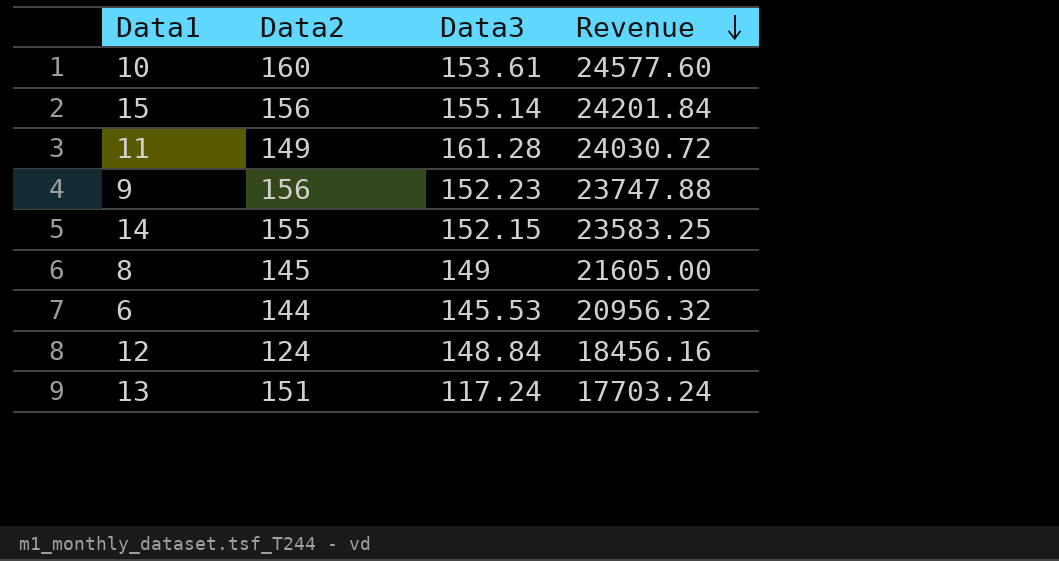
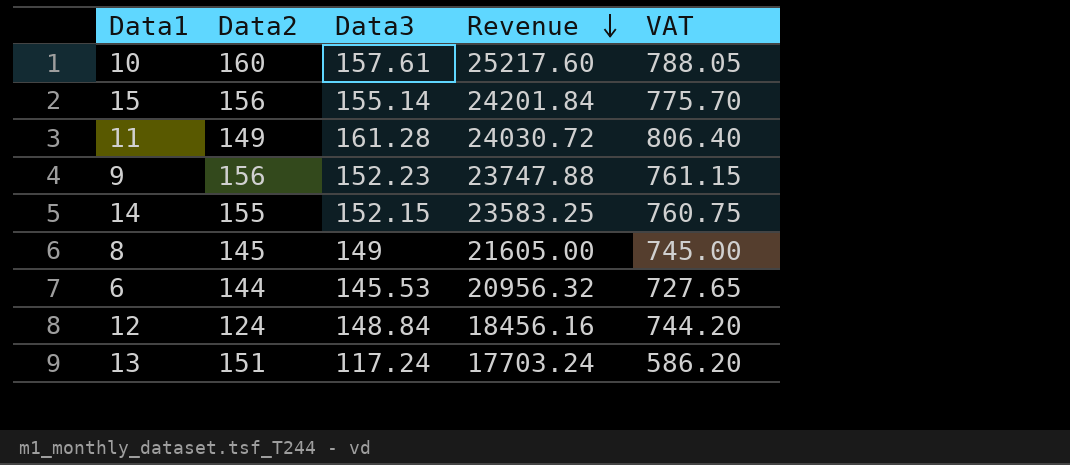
column VAT | formula: none -> [Data3] * 5
10 | Data3: 153.61 -> 157.61
10 | Revenue: 24577.60 -> 25217.60

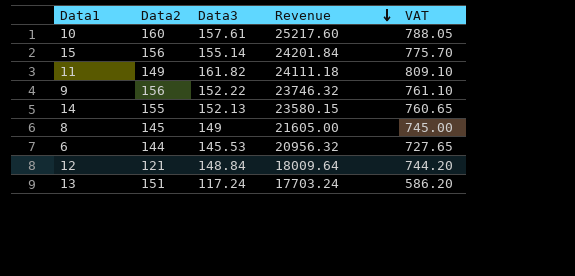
11 | Data3: 161.28 -> 161.82
11 | Revenue: 24030.72 -> 24111.18
11 | VAT: 806.40 -> 809.10
9 | Data3: 152.23 -> 152.22
9 | Revenue: 23747.88 -> 23746.32
9 | VAT: 761.15 -> 761.10
14 | Data3: 152.15 -> 152.13
14 | Revenue: 23583.25 -> 23580.15
14 | VAT: 760.75 -> 760.65
12 | Data2: 124 -> 121
12 | Revenue: 18456.16 -> 18009.64

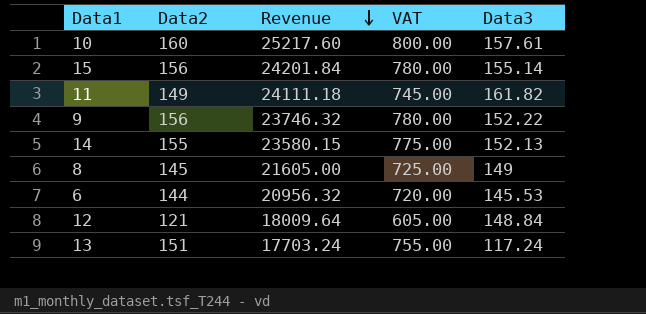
column VAT | formula: [Data3] * 5 -> [Data2] * 5
column Data3 | position: 3 -> 5

